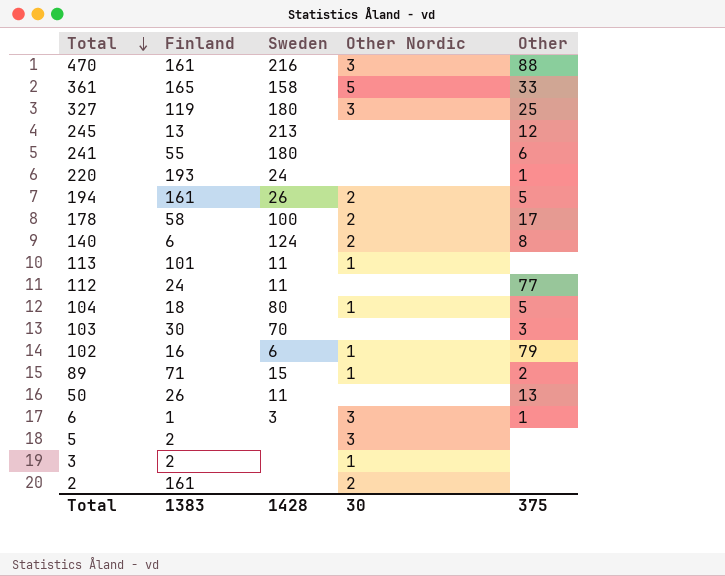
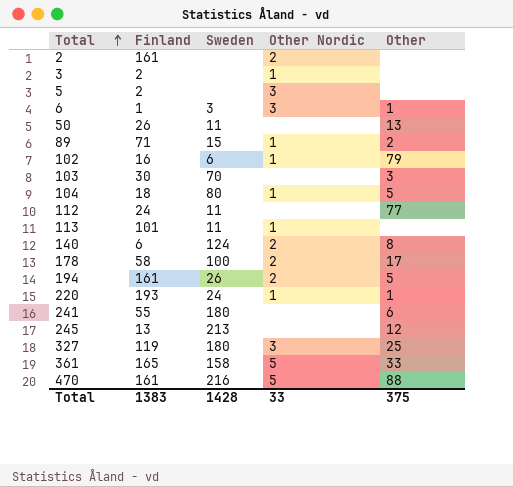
row order: Total descending -> Total ascending
220 | Other Nordic: none -> 1
470 | Other Nordic: 3 -> 5
Total | Other Nordic: 30 -> 33

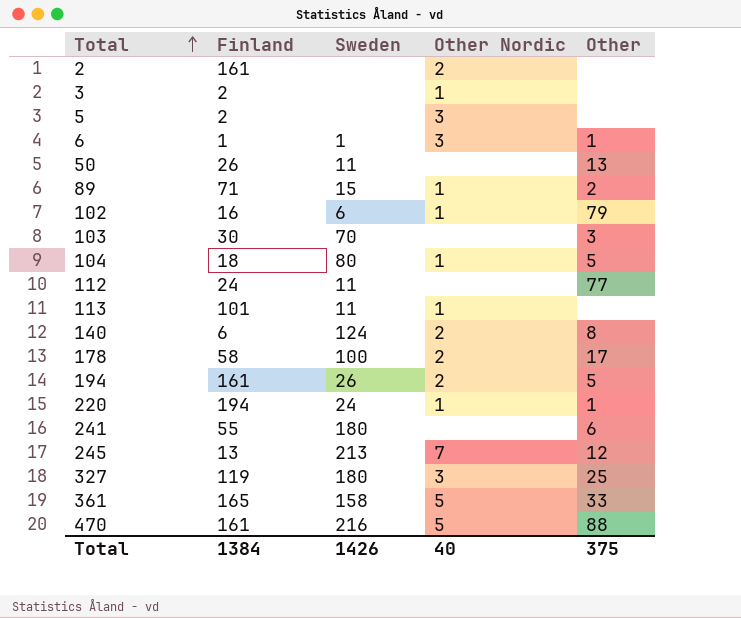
6 | Sweden: 3 -> 1
220 | Finland: 193 -> 194
245 | Other Nordic: none -> 7
Total | Finland: 1383 -> 1384
Total | Sweden: 1428 -> 1426
Total | Other Nordic: 33 -> 40

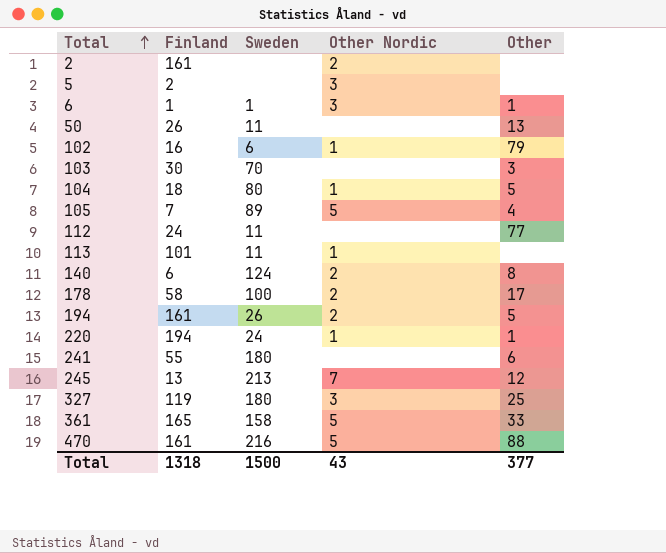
row 3: 2 | none | 1 | none -> none
row 89: 71 | 15 | 1 | 2 -> none
row 105: none -> 7 | 89 | 5 | 4
Total | Finland: 1384 -> 1318
Total | Sweden: 1426 -> 1500
Total | Other Nordic: 40 -> 43
Total | Other: 375 -> 377

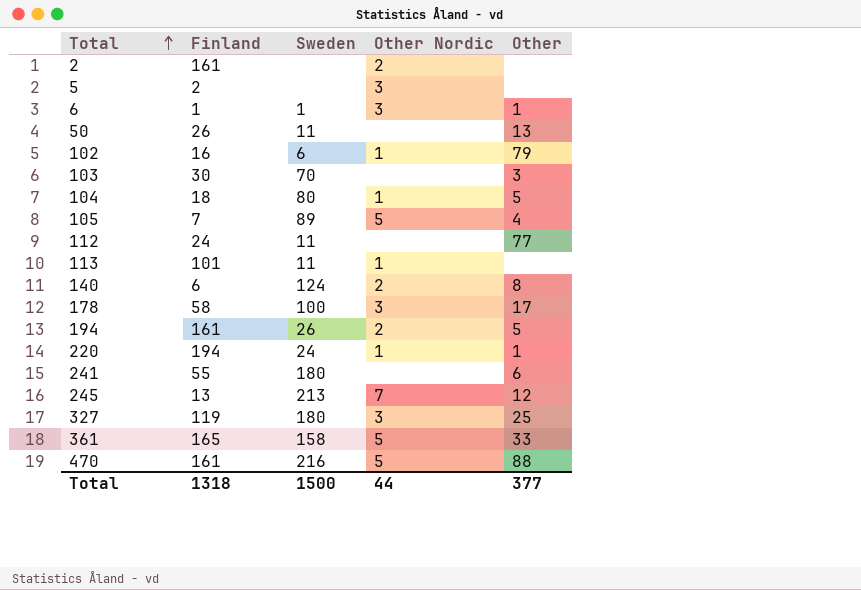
178 | Other Nordic: 2 -> 3
Total | Other Nordic: 43 -> 44

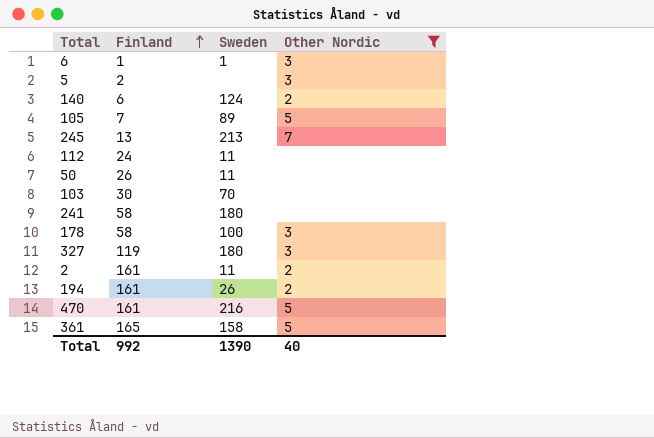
filter: none -> Other Nordic != 1
row order: Total ascending -> Finland ascending
column Other | position: 5 -> none
241 | Finland: 55 -> 58
2 | Sweden: none -> 11
Total | Finland: 1318 -> 992
Total | Sweden: 1500 -> 1390
Total | Other Nordic: 44 -> 40

